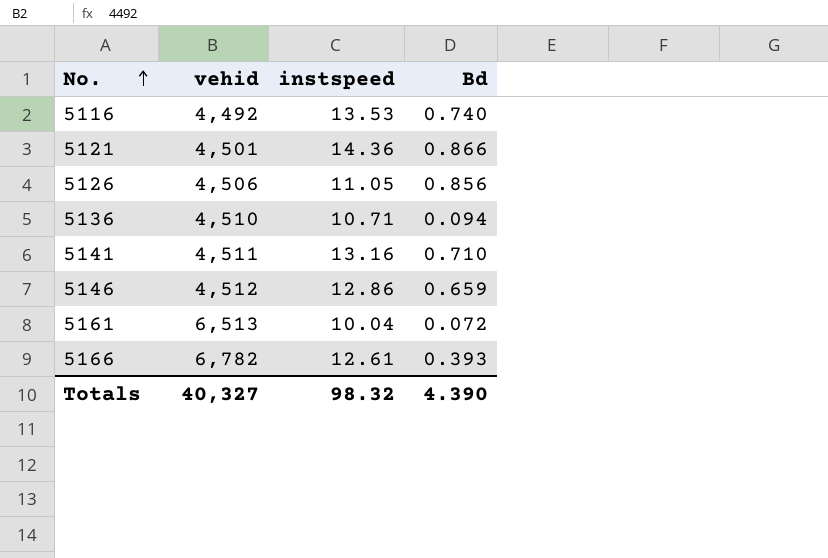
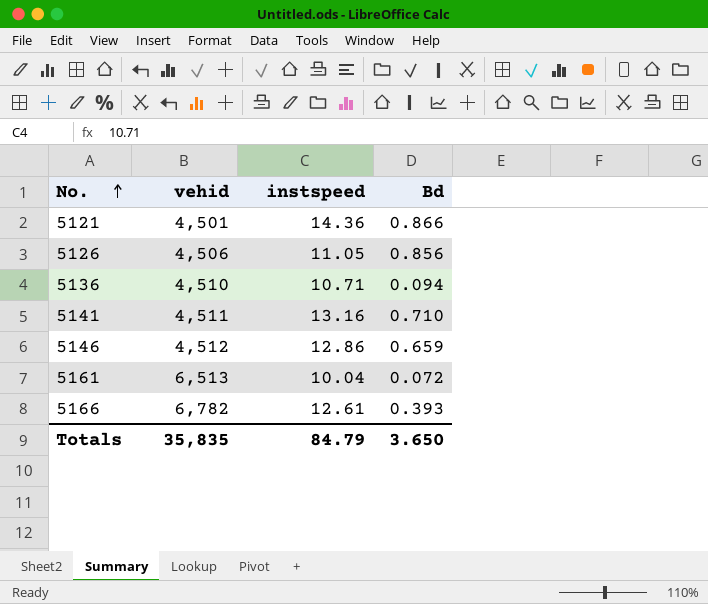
row 5116: 4,492 | 13.53 | 0.740 -> none
Totals | vehid: 40,327 -> 35,835
Totals | instspeed: 98.32 -> 84.79
Totals | Bd: 4.390 -> 3.650

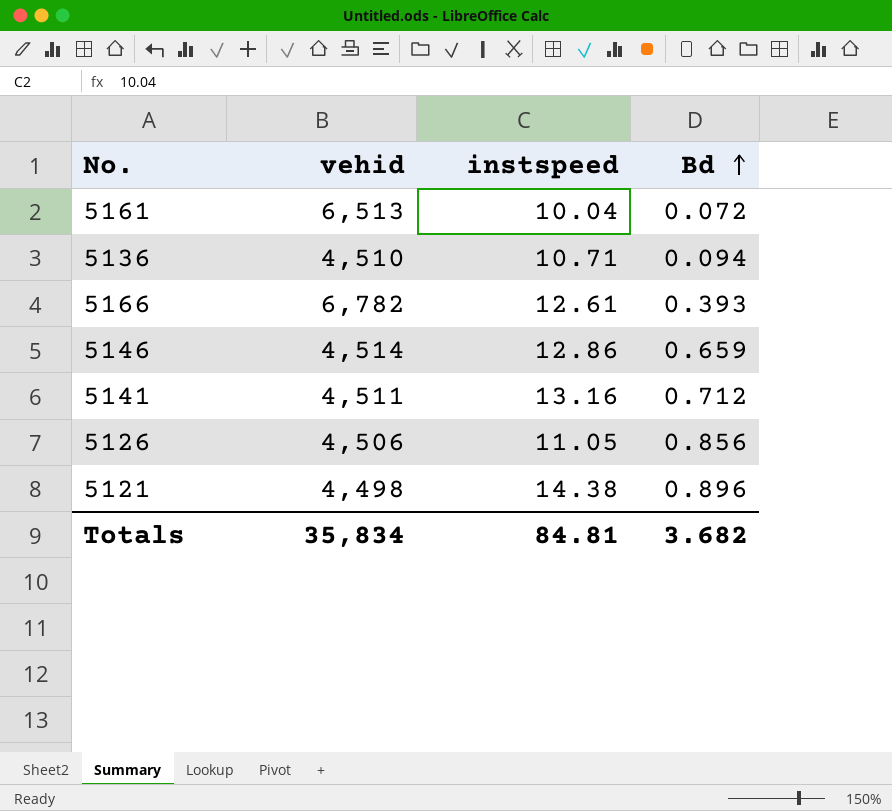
row order: No. ascending -> Bd ascending
5146 | vehid: 4,512 -> 4,514
5141 | Bd: 0.710 -> 0.712
5121 | vehid: 4,501 -> 4,498
5121 | instspeed: 14.36 -> 14.38
5121 | Bd: 0.866 -> 0.896
Totals | vehid: 35,835 -> 35,834
Totals | instspeed: 84.79 -> 84.81
Totals | Bd: 3.650 -> 3.682

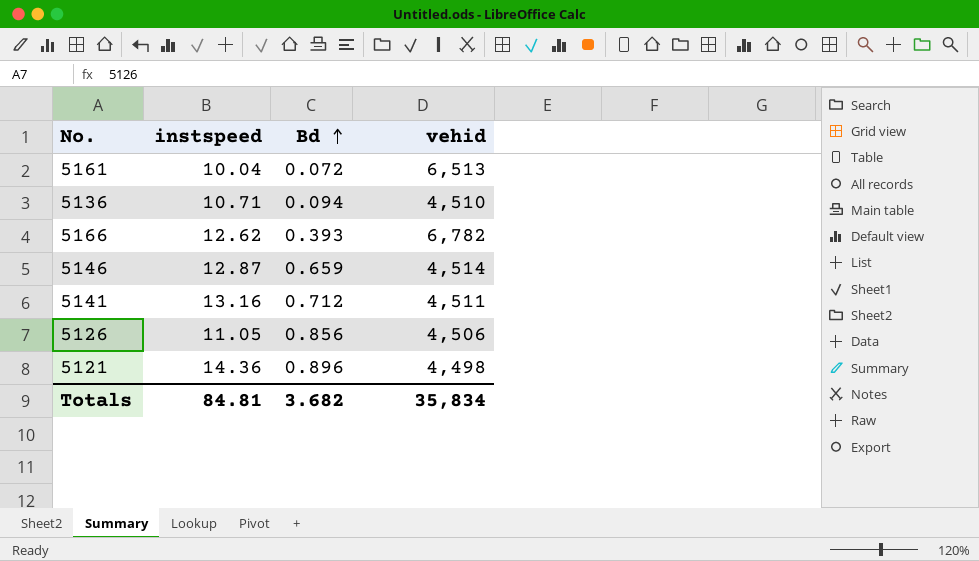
column vehid | position: 2 -> 4
5166 | instspeed: 12.61 -> 12.62
5146 | instspeed: 12.86 -> 12.87
5121 | instspeed: 14.38 -> 14.36

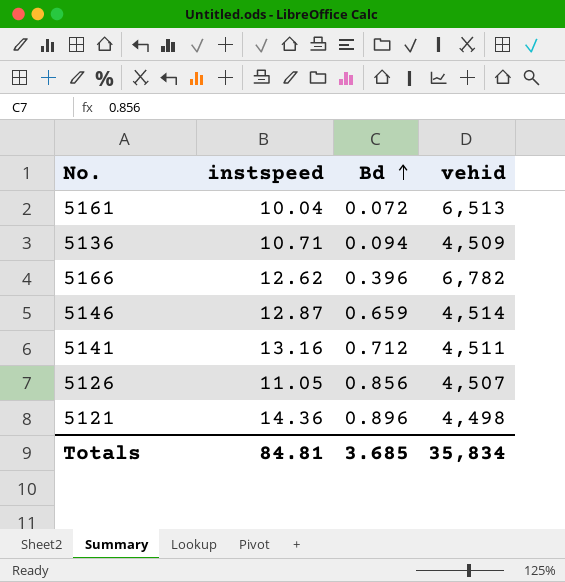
5136 | vehid: 4,510 -> 4,509
5166 | Bd: 0.393 -> 0.396
5126 | vehid: 4,506 -> 4,507
Totals | Bd: 3.682 -> 3.685

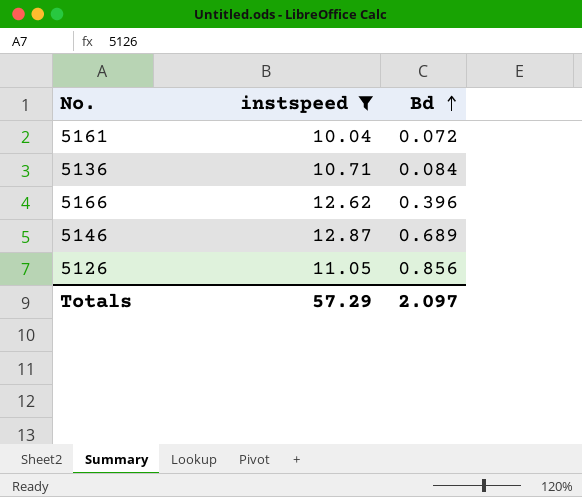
filter: none -> instspeed <= 12.87
column vehid | position: 4 -> none
5136 | Bd: 0.094 -> 0.084
5146 | Bd: 0.659 -> 0.689
Totals | instspeed: 84.81 -> 57.29
Totals | Bd: 3.685 -> 2.097

